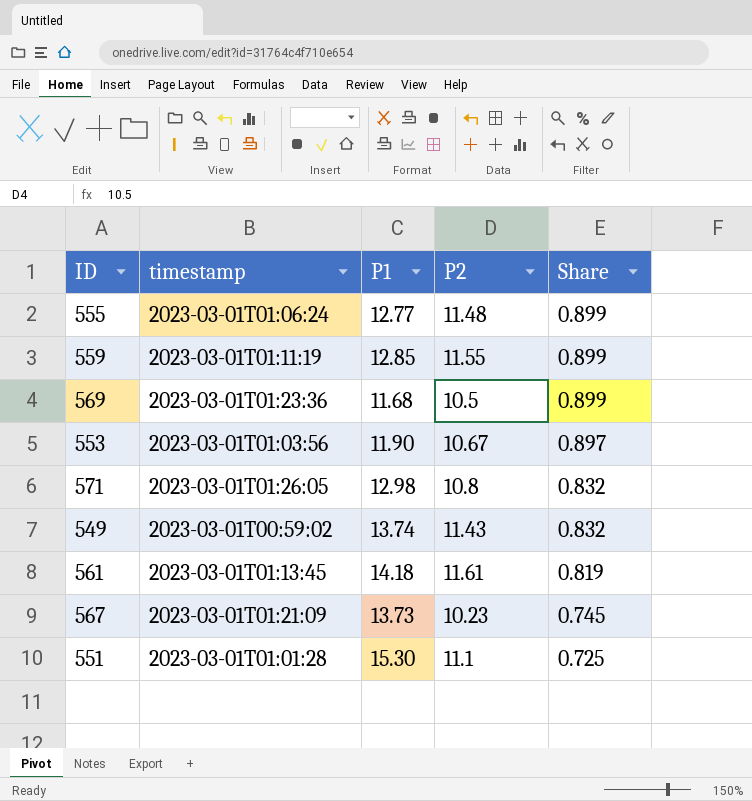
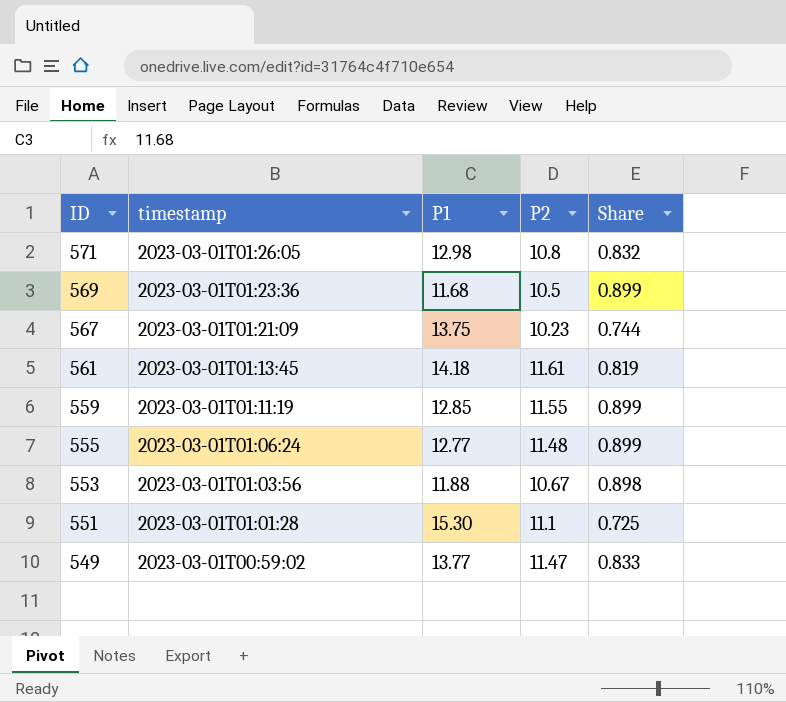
row order: Share descending -> ID descending
567 | P1: 13.73 -> 13.75
567 | Share: 0.745 -> 0.744
553 | P1: 11.90 -> 11.88
553 | Share: 0.897 -> 0.898
549 | P1: 13.74 -> 13.77
549 | P2: 11.43 -> 11.47
549 | Share: 0.832 -> 0.833

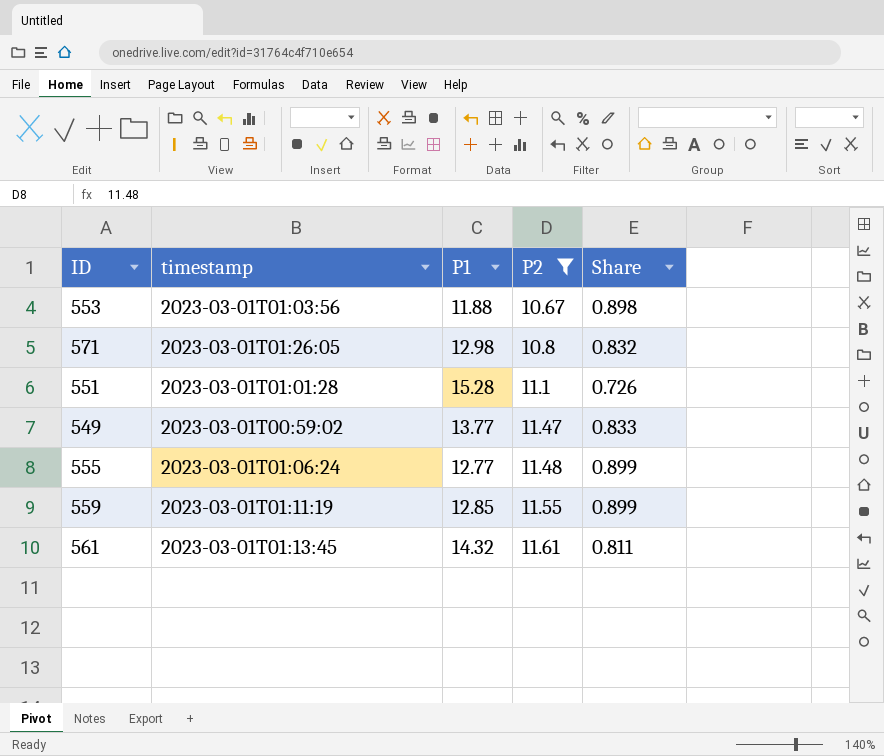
filter: none -> P2 >= 10.67
row order: ID descending -> P2 ascending
551 | P1: 15.30 -> 15.28
551 | Share: 0.725 -> 0.726
561 | P1: 14.18 -> 14.32
561 | Share: 0.819 -> 0.811

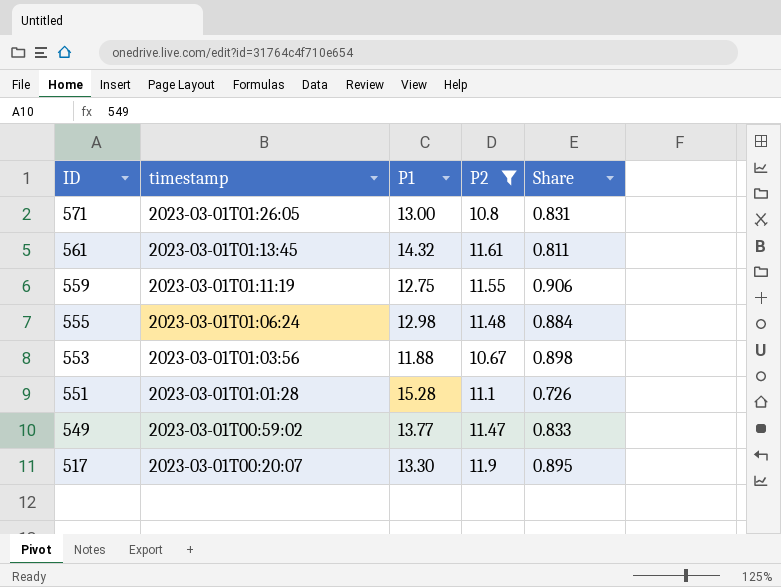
row order: P2 ascending -> ID descending
571 | P1: 12.98 -> 13.00
571 | Share: 0.832 -> 0.831
559 | P1: 12.85 -> 12.75
559 | Share: 0.899 -> 0.906
555 | P1: 12.77 -> 12.98
555 | Share: 0.899 -> 0.884
row 517: none -> 2023-03-01T00:20:07 | 13.30 | 11.9 | 0.895

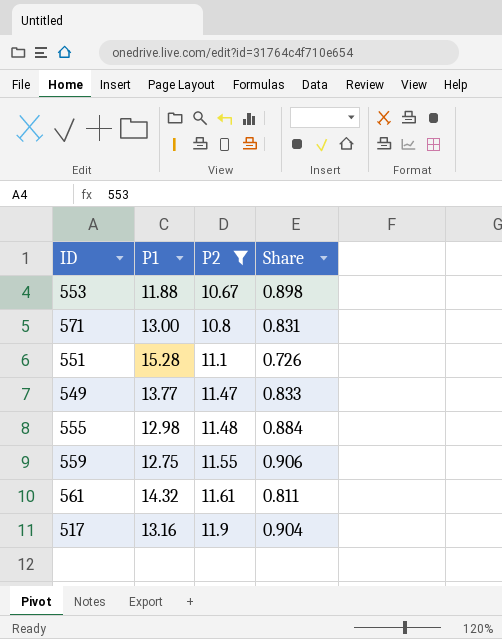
row order: ID descending -> P2 ascending
column timestamp | position: 2 -> none
517 | P1: 13.30 -> 13.16
517 | Share: 0.895 -> 0.904

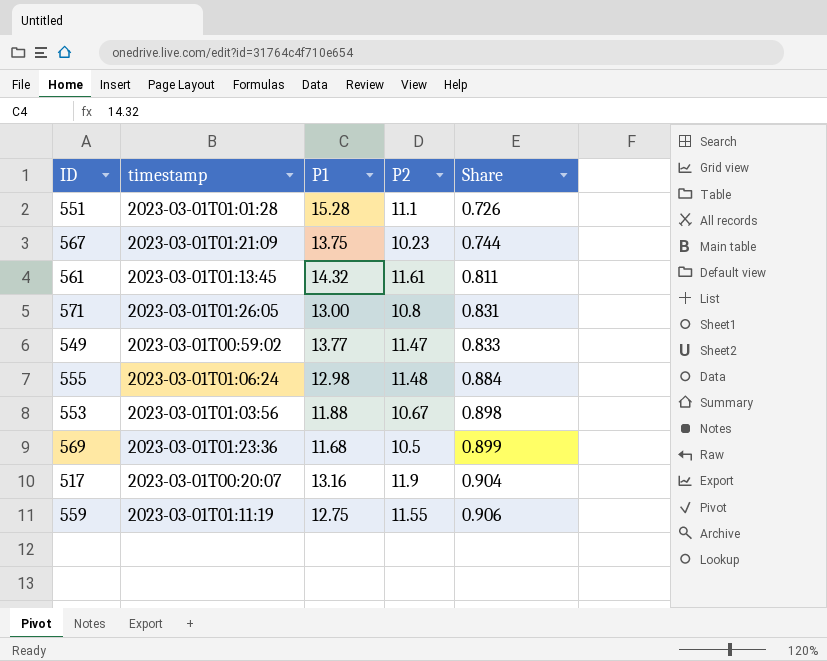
filter: P2 >= 10.67 -> none
row order: P2 ascending -> Share ascending
column timestamp | position: none -> 2

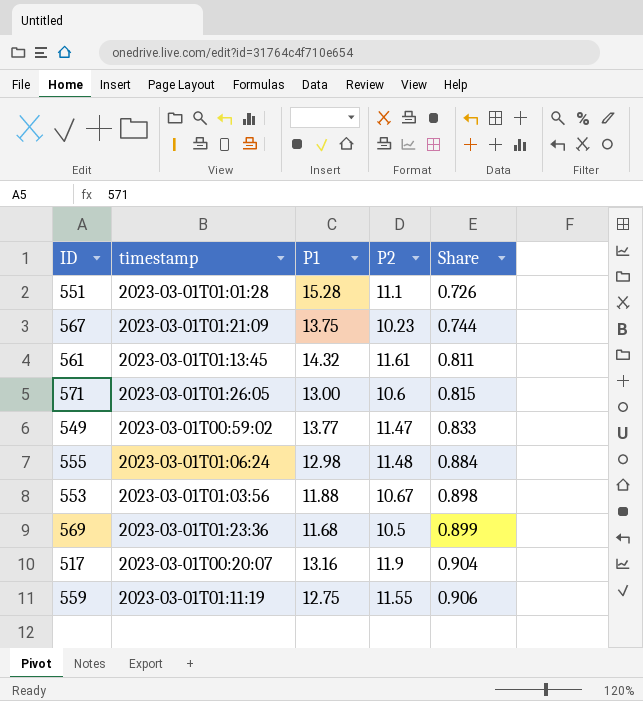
571 | P2: 10.8 -> 10.6
571 | Share: 0.831 -> 0.815

